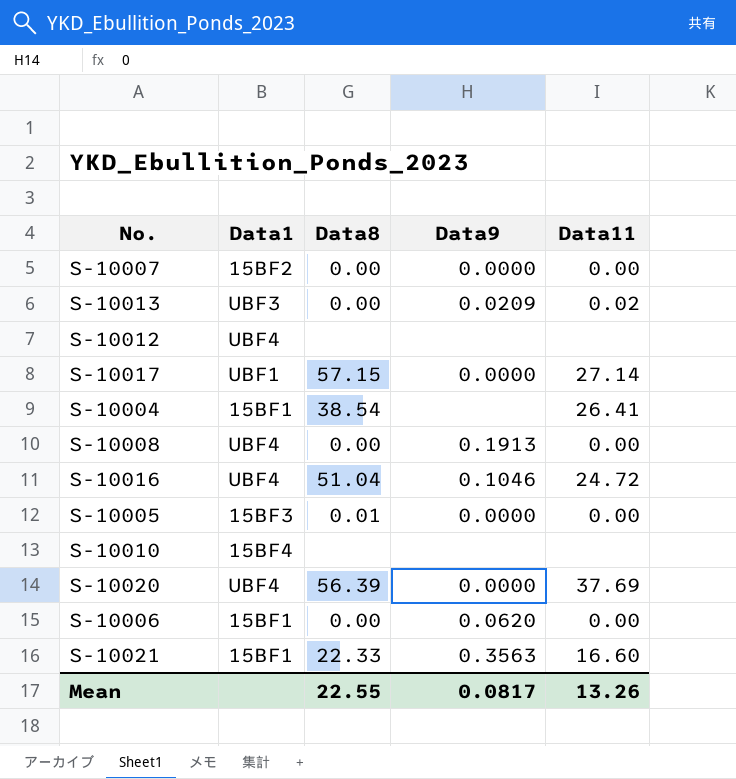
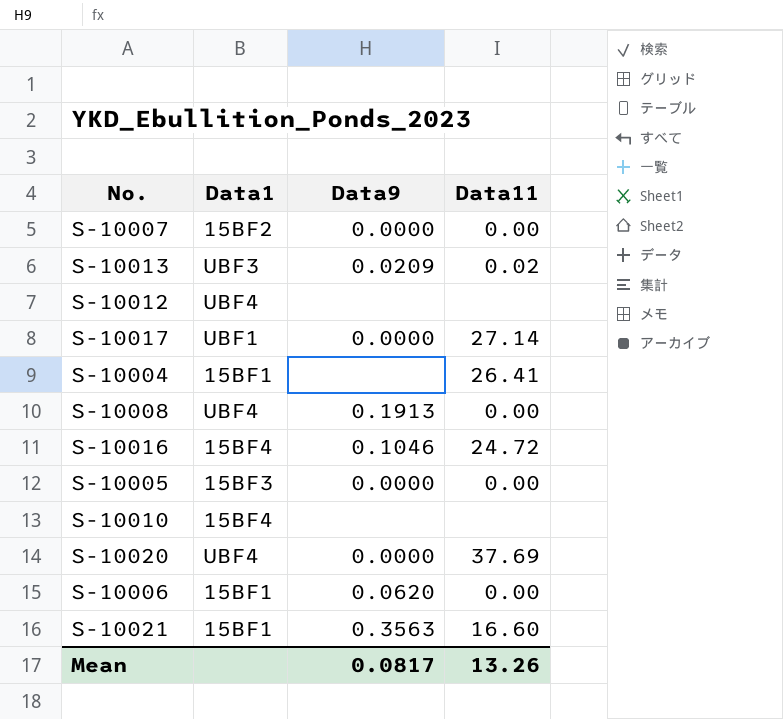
column Data8 | position: 3 -> none
S-10016 | Data1: UBF4 -> 15BF4

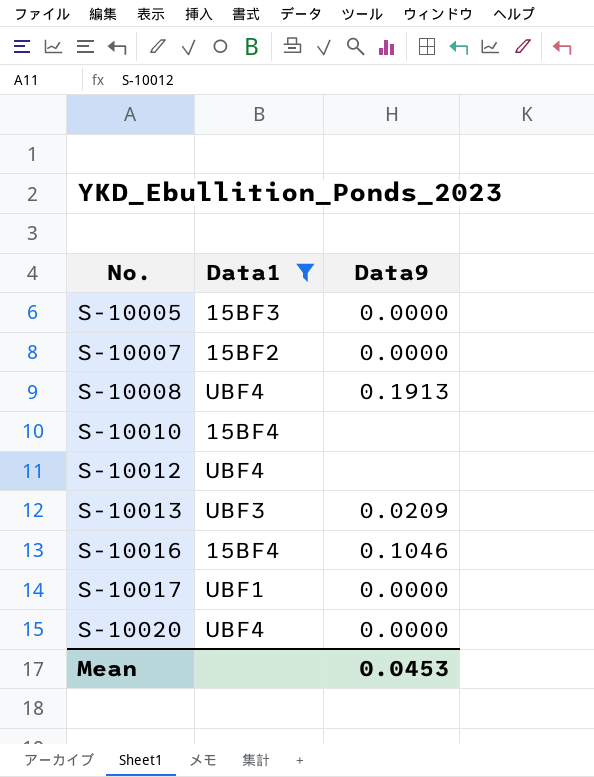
filter: none -> Data1 != 15BF1
row order: none -> No. ascending
column Data11 | position: 4 -> none
Mean | Data9: 0.0817 -> 0.0453

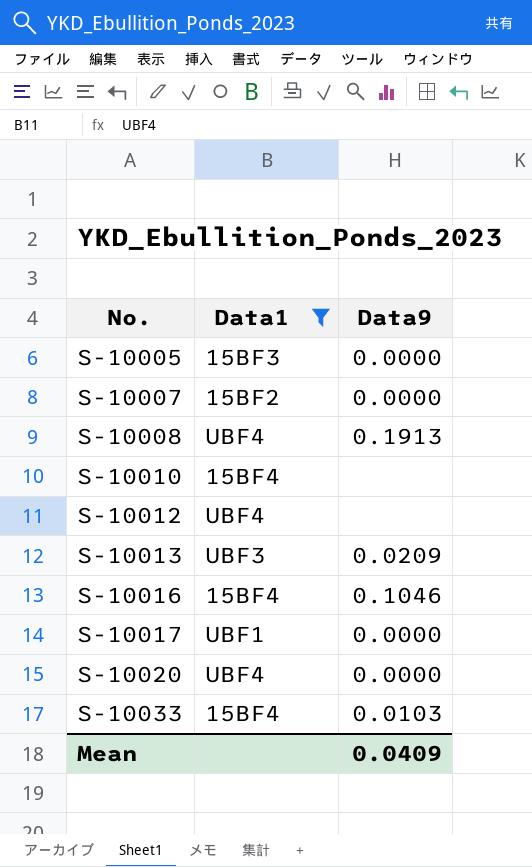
row S-10033: none -> 15BF4 | 0.0103
Mean | Data9: 0.0453 -> 0.0409

